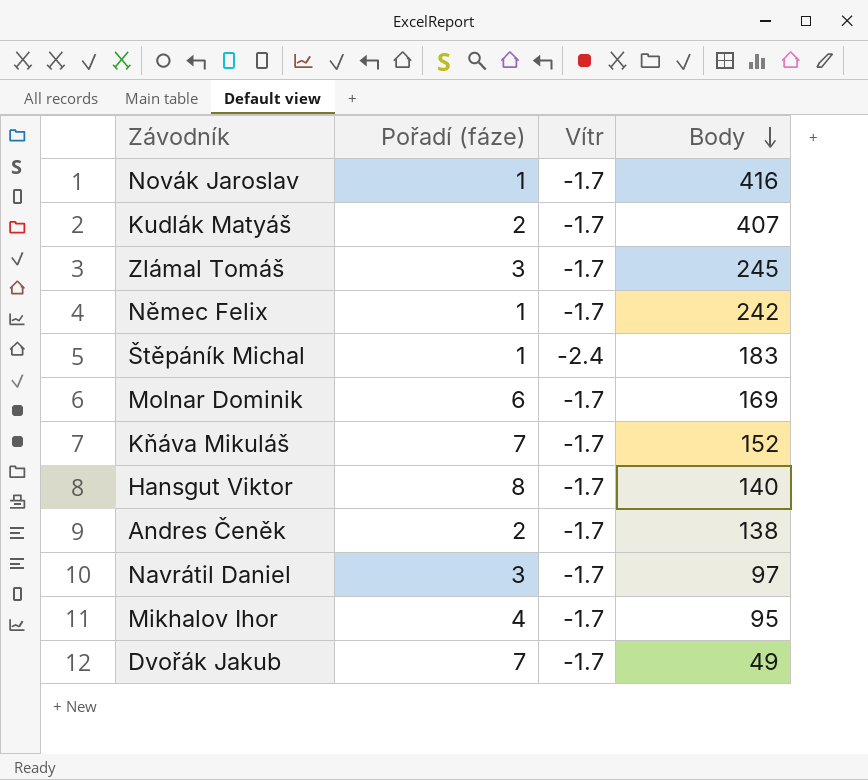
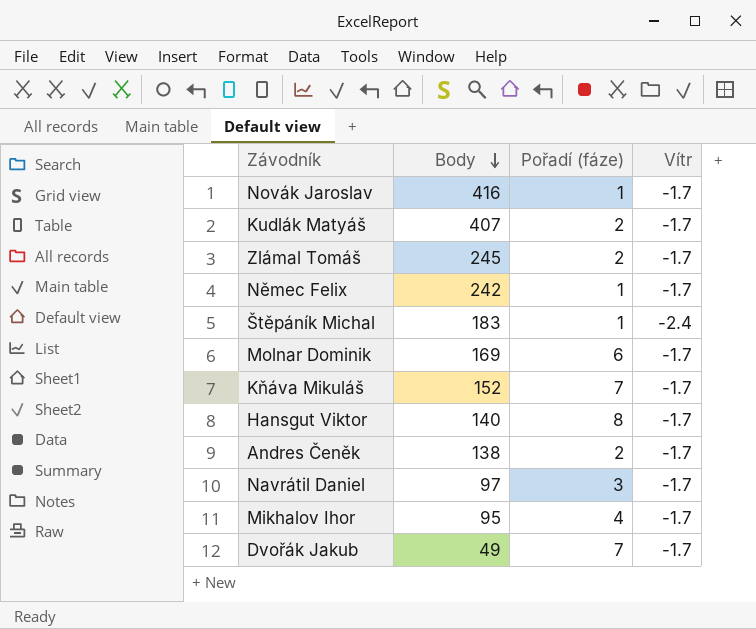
column Body | position: 4 -> 2
Zlámal Tomáš | Pořadí (fáze): 3 -> 2

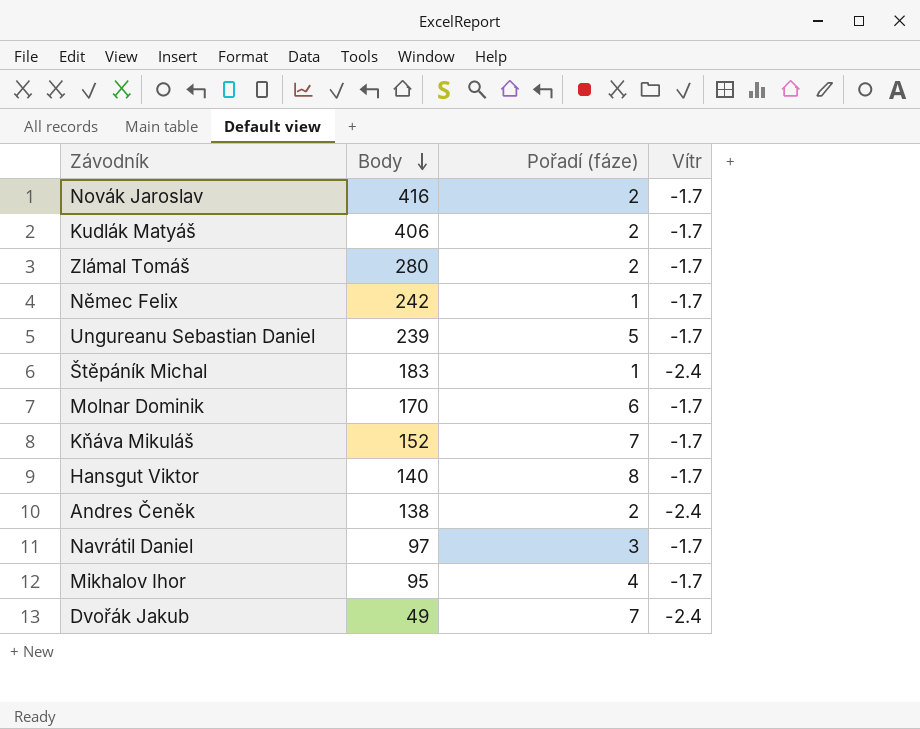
Novák Jaroslav | Pořadí (fáze): 1 -> 2
Kudlák Matyáš | Body: 407 -> 406
Zlámal Tomáš | Body: 245 -> 280
row Ungureanu Sebastian Daniel: none -> 239 | 5 | -1.7
Molnar Dominik | Body: 169 -> 170
Andres Čeněk | Vítr: -1.7 -> -2.4
Dvořák Jakub | Vítr: -1.7 -> -2.4

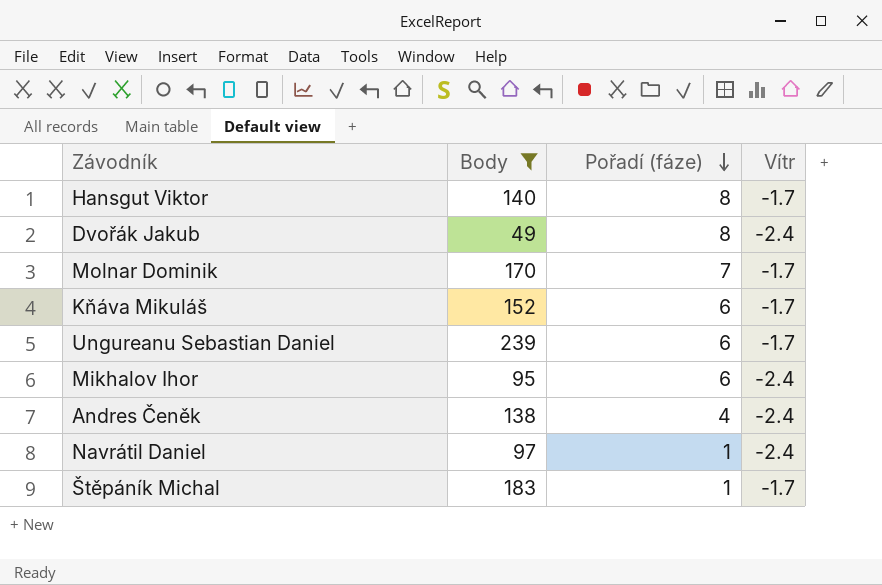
filter: none -> Body <= 239
row order: Body descending -> Pořadí (fáze) descending
Dvořák Jakub | Pořadí (fáze): 7 -> 8
Molnar Dominik | Pořadí (fáze): 6 -> 7
Kňáva Mikuláš | Pořadí (fáze): 7 -> 6
Ungureanu Sebastian Daniel | Pořadí (fáze): 5 -> 6
Mikhalov Ihor | Pořadí (fáze): 4 -> 6
Mikhalov Ihor | Vítr: -1.7 -> -2.4
Andres Čeněk | Pořadí (fáze): 2 -> 4
Navrátil Daniel | Pořadí (fáze): 3 -> 1
Navrátil Daniel | Vítr: -1.7 -> -2.4
Štěpáník Michal | Vítr: -2.4 -> -1.7

